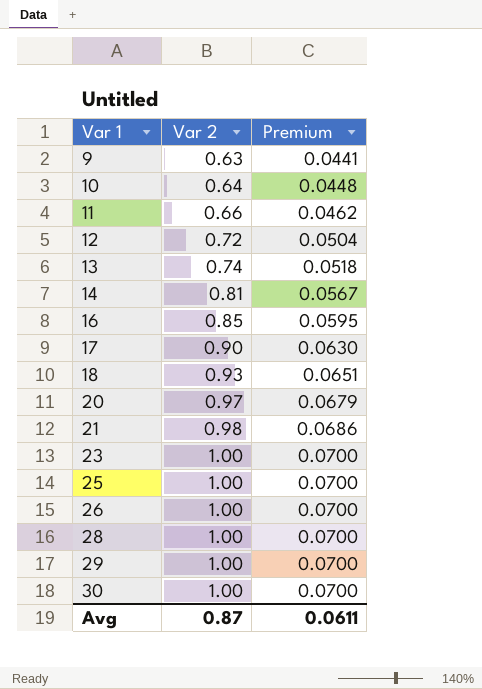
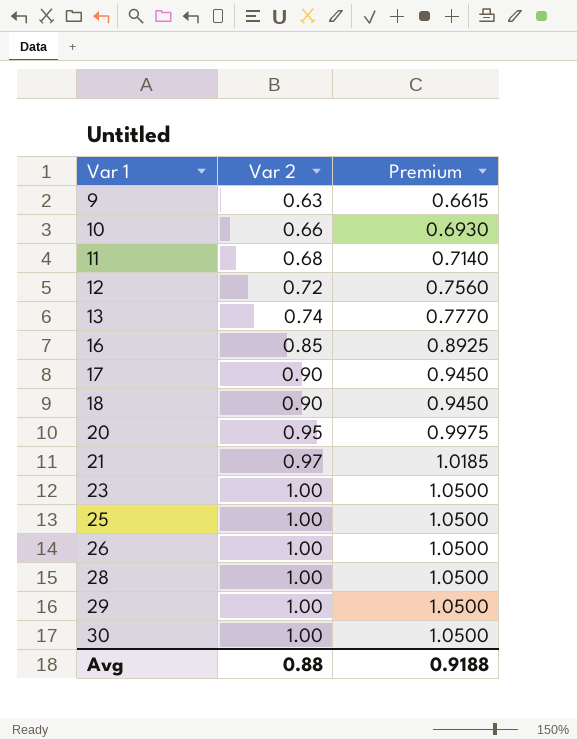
column Premium | formula: [Var 2] * 0.07 -> [Var 2] * 1.05
row 14: 0.81 | 0.0567 -> none
10 | Var 2: 0.64 -> 0.66
11 | Var 2: 0.66 -> 0.68
18 | Var 2: 0.93 -> 0.90
20 | Var 2: 0.97 -> 0.95
21 | Var 2: 0.98 -> 0.97
Avg | Var 2: 0.87 -> 0.88
Avg | Premium: 0.0611 -> 0.9188

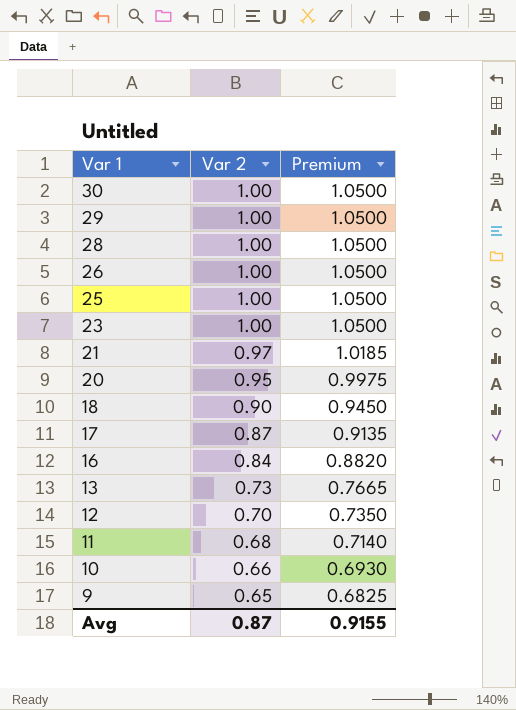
row order: Var 1 ascending -> Var 1 descending
17 | Var 2: 0.90 -> 0.87
17 | Premium: 0.9450 -> 0.9135
16 | Var 2: 0.85 -> 0.84
16 | Premium: 0.8925 -> 0.8820
13 | Var 2: 0.74 -> 0.73
13 | Premium: 0.7770 -> 0.7665
12 | Var 2: 0.72 -> 0.70
12 | Premium: 0.7560 -> 0.7350
9 | Var 2: 0.63 -> 0.65
9 | Premium: 0.6615 -> 0.6825
Avg | Var 2: 0.88 -> 0.87
Avg | Premium: 0.9188 -> 0.9155

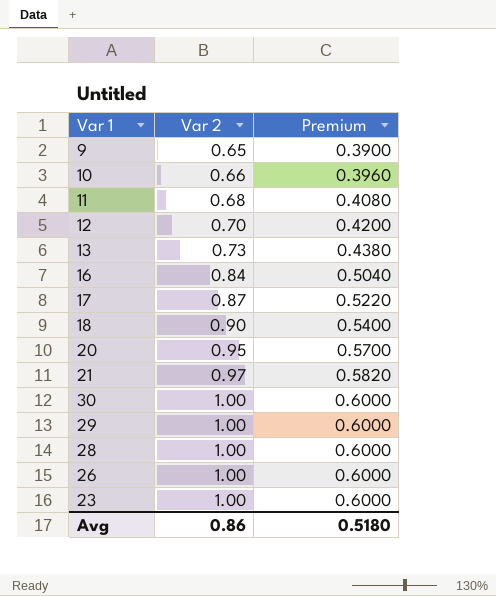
row order: Var 1 descending -> Var 2 ascending
column Premium | formula: [Var 2] * 1.05 -> [Var 2] * 0.6
row 25: 1.00 | 1.0500 -> none
Avg | Var 2: 0.87 -> 0.86
Avg | Premium: 0.9155 -> 0.5180

